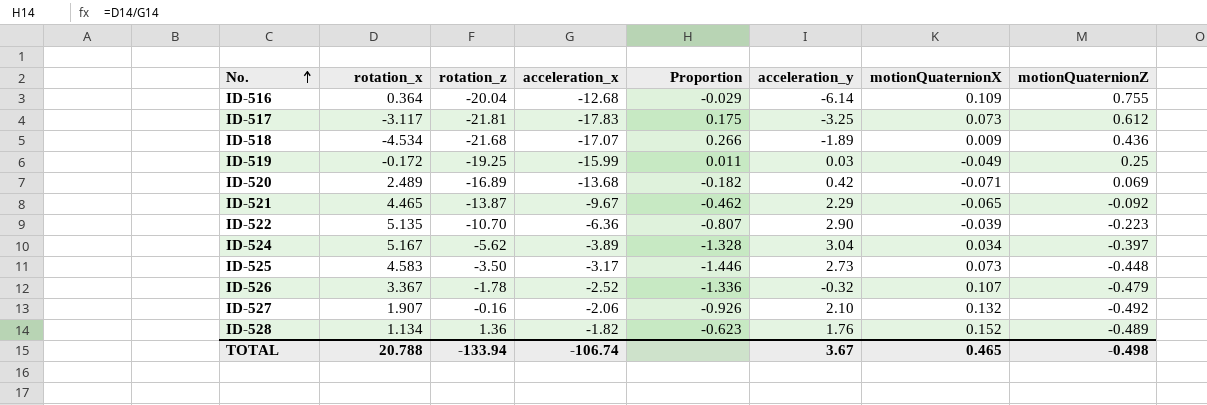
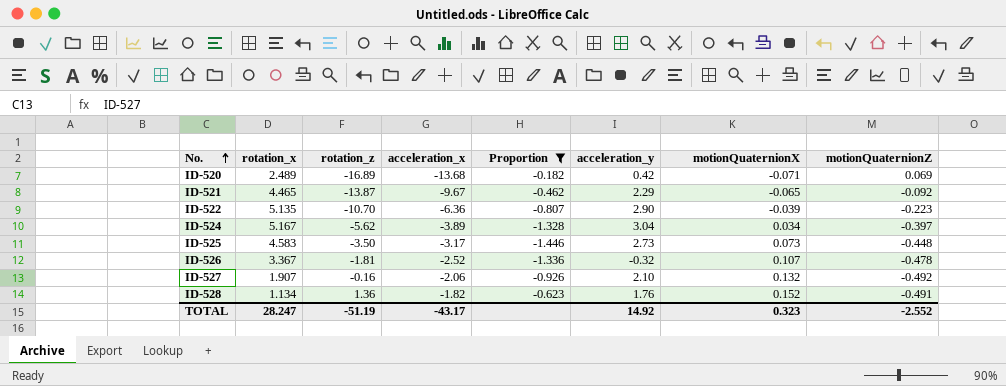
filter: none -> Proportion <= -0.182
ID-526 | rotation_z: -1.78 -> -1.81
ID-526 | motionQuaternionZ: -0.479 -> -0.478
ID-528 | motionQuaternionZ: -0.489 -> -0.491
TOTAL | rotation_x: 20.788 -> 28.247
TOTAL | rotation_z: -133.94 -> -51.19
TOTAL | acceleration_x: -106.74 -> -43.17
TOTAL | acceleration_y: 3.67 -> 14.92
TOTAL | motionQuaternionX: 0.465 -> 0.323
TOTAL | motionQuaternionZ: -0.498 -> -2.552

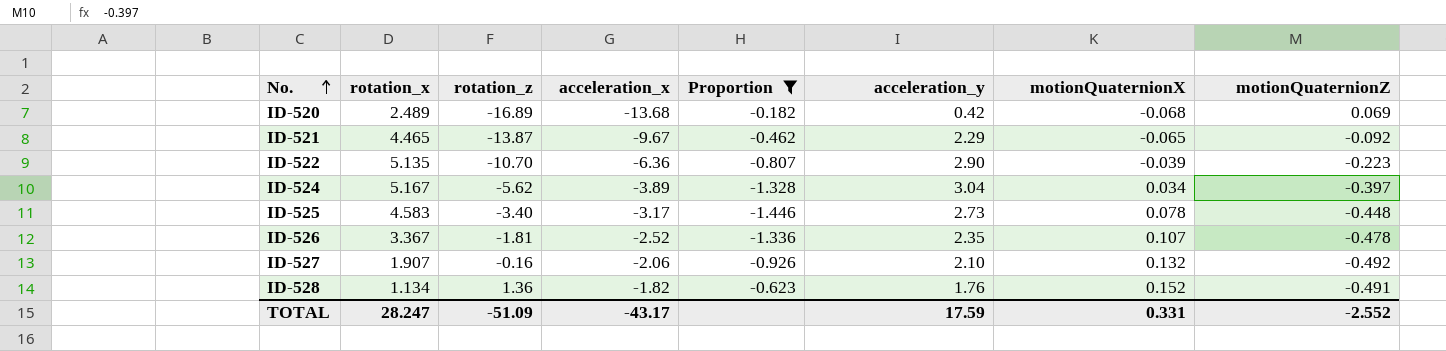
ID-520 | motionQuaternionX: -0.071 -> -0.068
ID-525 | rotation_z: -3.50 -> -3.40
ID-525 | motionQuaternionX: 0.073 -> 0.078
ID-526 | acceleration_y: -0.32 -> 2.35
TOTAL | rotation_z: -51.19 -> -51.09
TOTAL | acceleration_y: 14.92 -> 17.59
TOTAL | motionQuaternionX: 0.323 -> 0.331

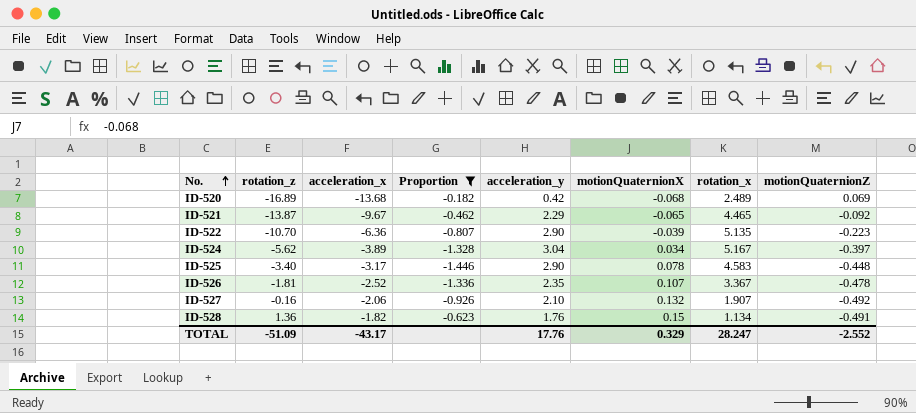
column rotation_x | position: 2 -> 7
ID-525 | acceleration_y: 2.73 -> 2.90
ID-528 | motionQuaternionX: 0.152 -> 0.15
TOTAL | acceleration_y: 17.59 -> 17.76
TOTAL | motionQuaternionX: 0.331 -> 0.329

